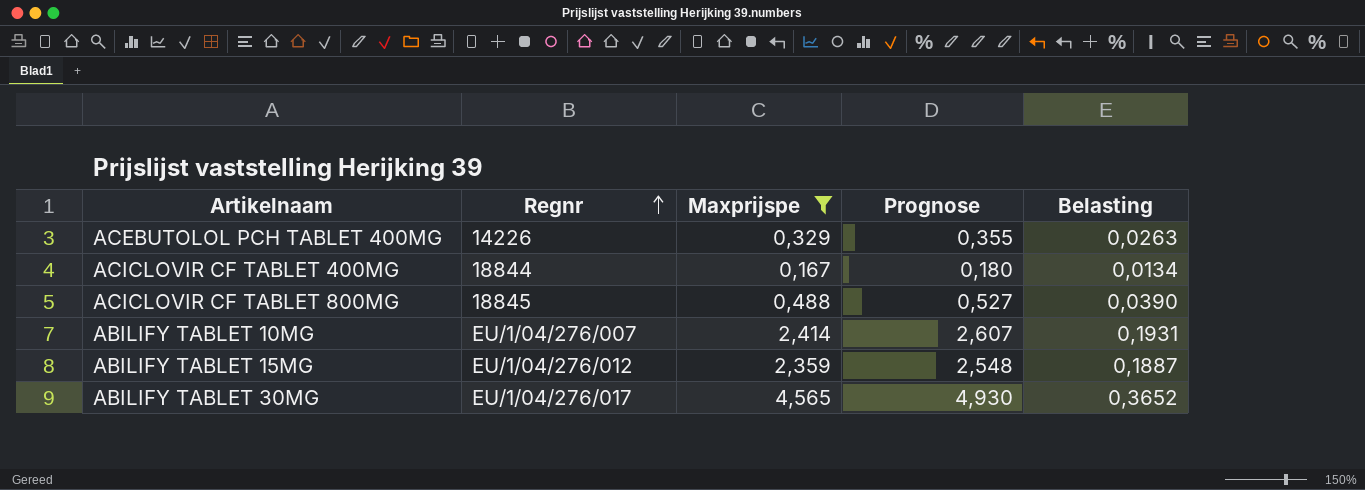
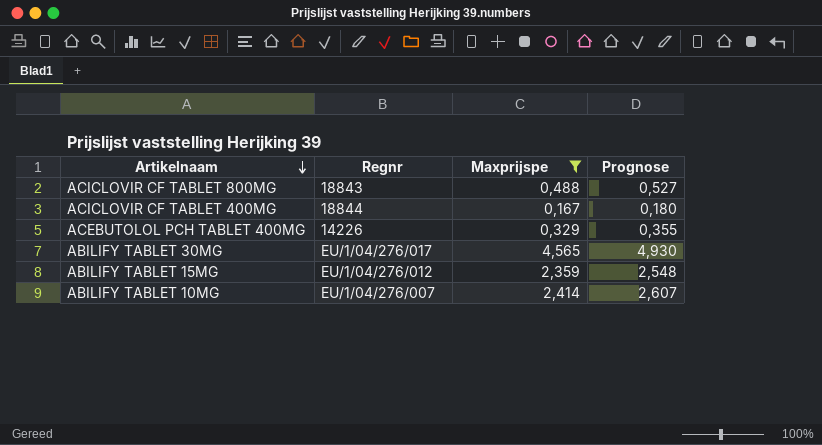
row order: Regnr ascending -> Artikelnaam descending
column Belasting | formula: [Maxprijspe] * 0,08 -> none
ACICLOVIR CF TABLET 800MG | Regnr: 18845 -> 18843

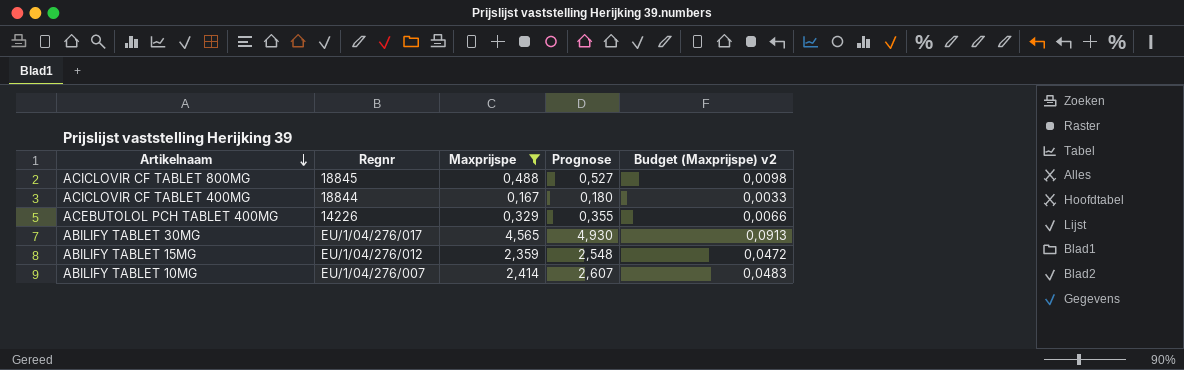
column Budget (Maxprijspe) v2 | formula: none -> [Maxprijspe] * 0,02
ACICLOVIR CF TABLET 800MG | Regnr: 18843 -> 18845

